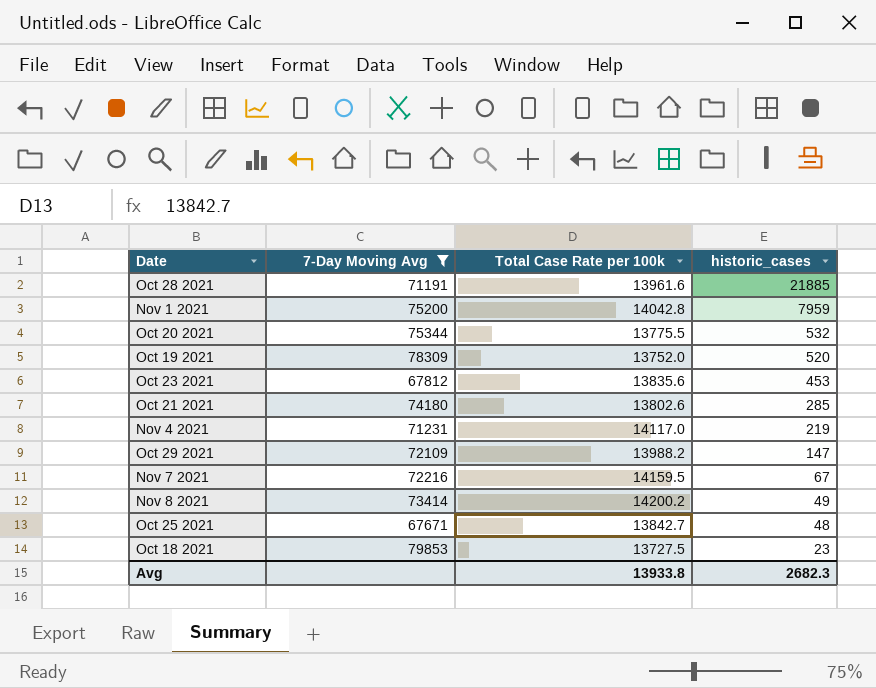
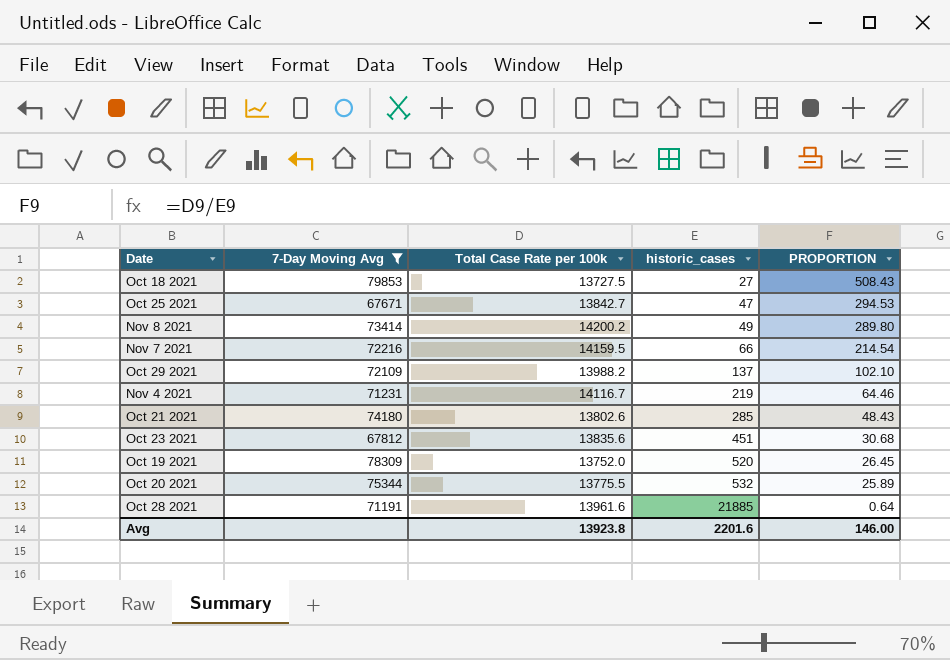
row order: historic_cases descending -> historic_cases ascending
column PROPORTION | formula: none -> [Total Case Rate per 100k] / [historic_cases]
row Nov 1 2021: 75200 | 14042.8 | 7959 -> none
Oct 18 2021 | historic_cases: 23 -> 27
Oct 25 2021 | historic_cases: 48 -> 47
Nov 7 2021 | historic_cases: 67 -> 66
Oct 29 2021 | historic_cases: 147 -> 137
Nov 4 2021 | Total Case Rate per 100k: 14117.0 -> 14116.7
Oct 23 2021 | historic_cases: 453 -> 451
Avg | Total Case Rate per 100k: 13933.8 -> 13923.8
Avg | historic_cases: 2682.3 -> 2201.6

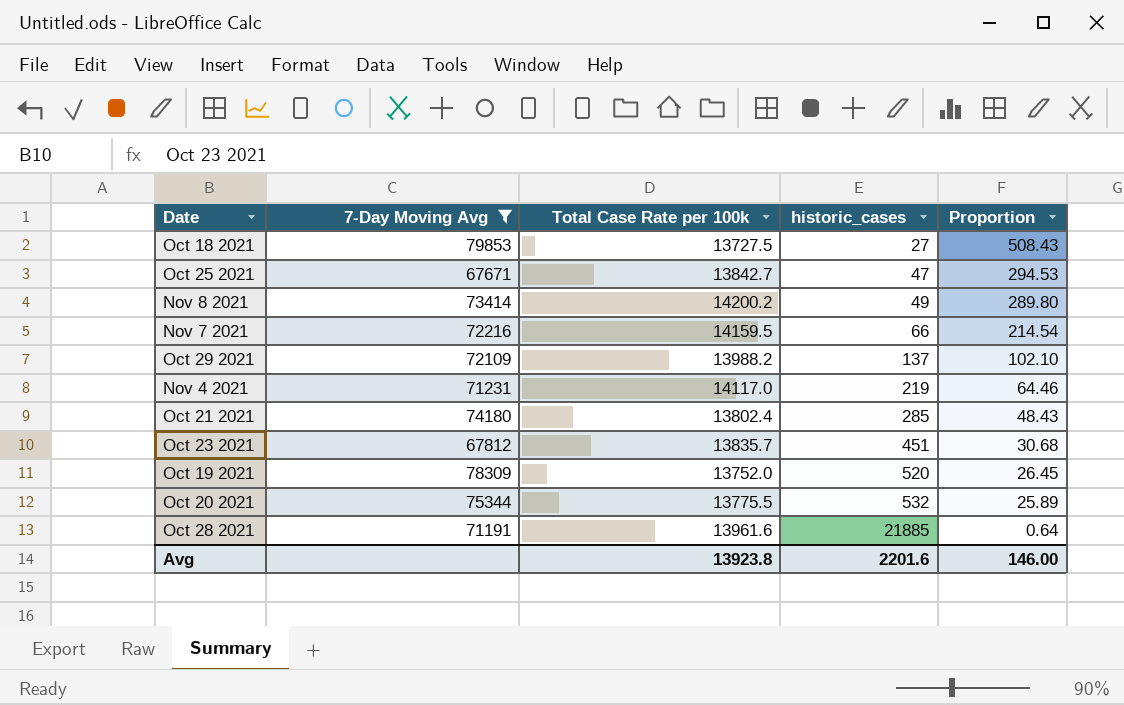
column name: PROPORTION -> Proportion
Nov 4 2021 | Total Case Rate per 100k: 14116.7 -> 14117.0
Oct 21 2021 | Total Case Rate per 100k: 13802.6 -> 13802.4
Oct 23 2021 | Total Case Rate per 100k: 13835.6 -> 13835.7

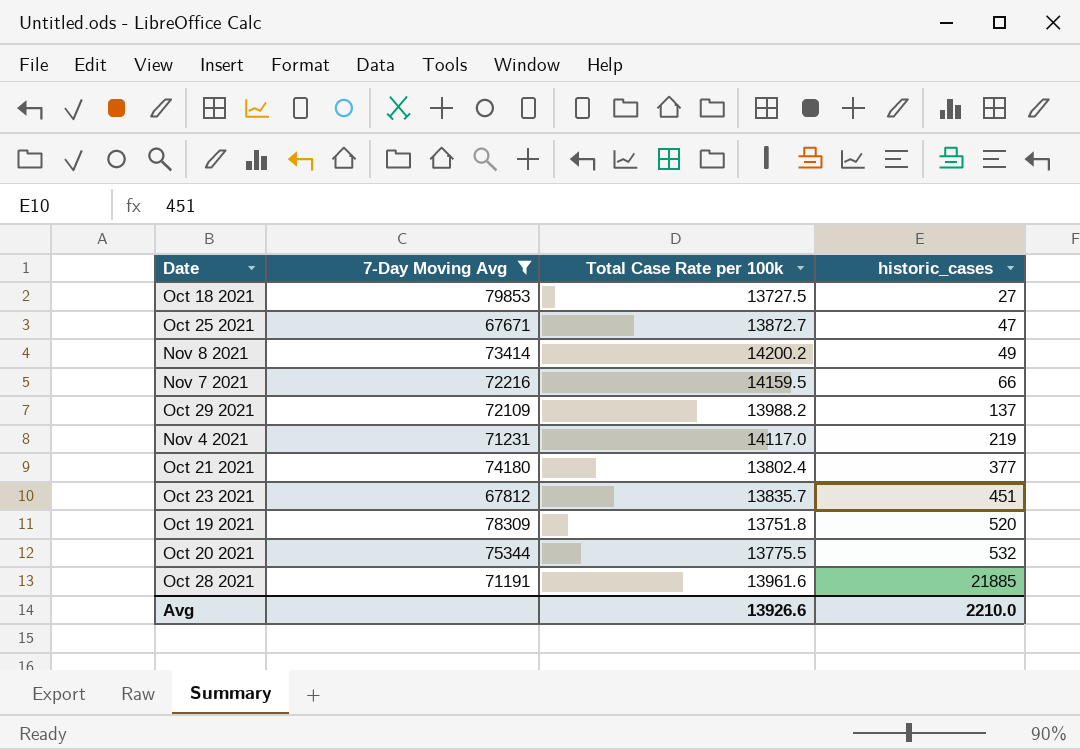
column Proportion | formula: [Total Case Rate per 100k] / [historic_cases] -> none
Oct 25 2021 | Total Case Rate per 100k: 13842.7 -> 13872.7
Oct 21 2021 | historic_cases: 285 -> 377
Oct 19 2021 | Total Case Rate per 100k: 13752.0 -> 13751.8
Avg | Total Case Rate per 100k: 13923.8 -> 13926.6
Avg | historic_cases: 2201.6 -> 2210.0

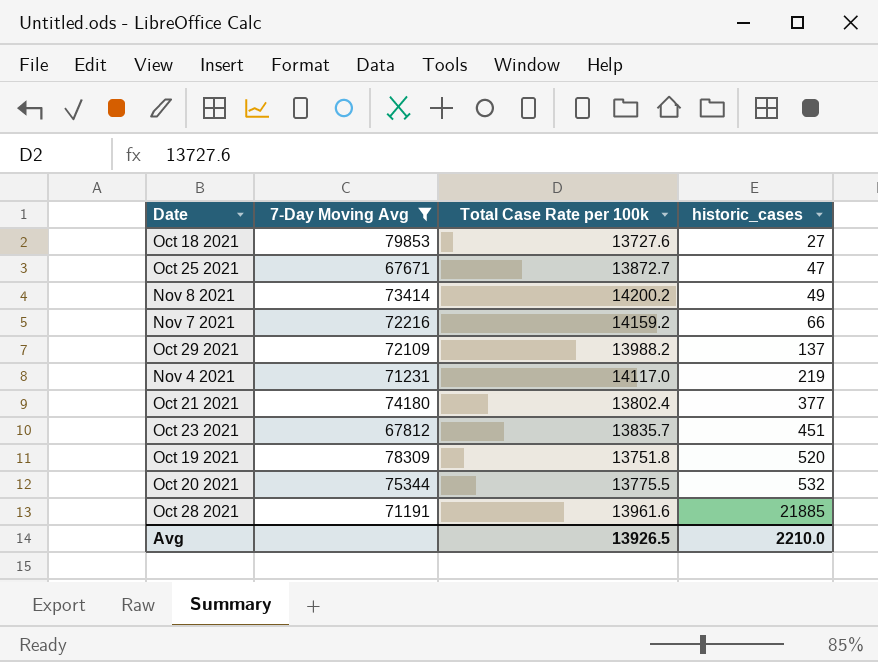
Oct 18 2021 | Total Case Rate per 100k: 13727.5 -> 13727.6
Nov 7 2021 | Total Case Rate per 100k: 14159.5 -> 14159.2
Avg | Total Case Rate per 100k: 13926.6 -> 13926.5

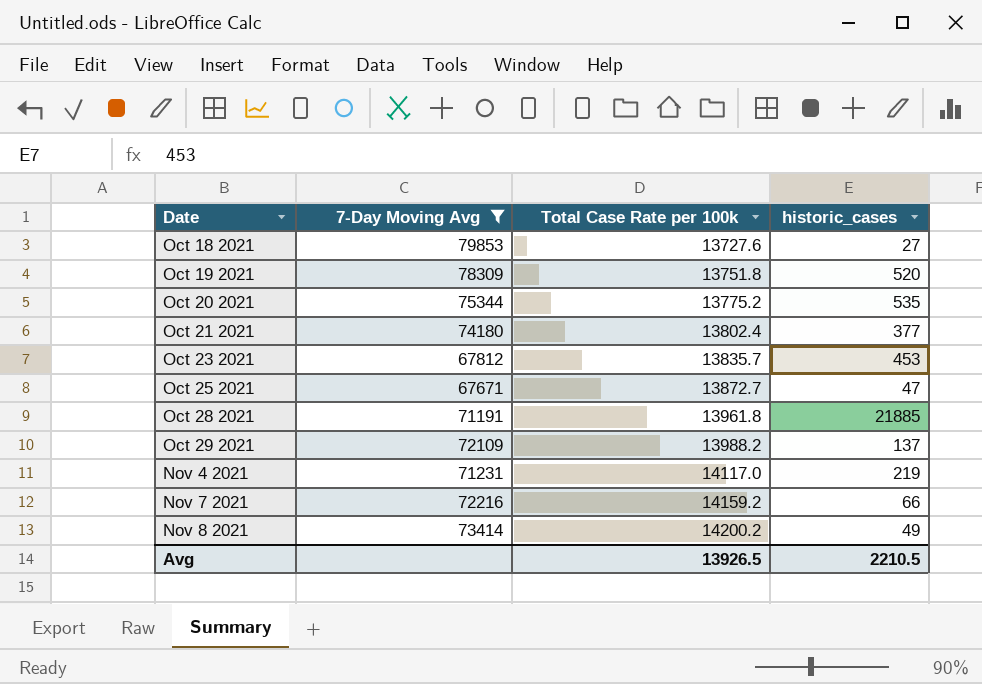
row order: historic_cases ascending -> Date ascending
Oct 20 2021 | Total Case Rate per 100k: 13775.5 -> 13775.2
Oct 20 2021 | historic_cases: 532 -> 535
Oct 23 2021 | historic_cases: 451 -> 453
Oct 28 2021 | Total Case Rate per 100k: 13961.6 -> 13961.8
Avg | historic_cases: 2210.0 -> 2210.5

